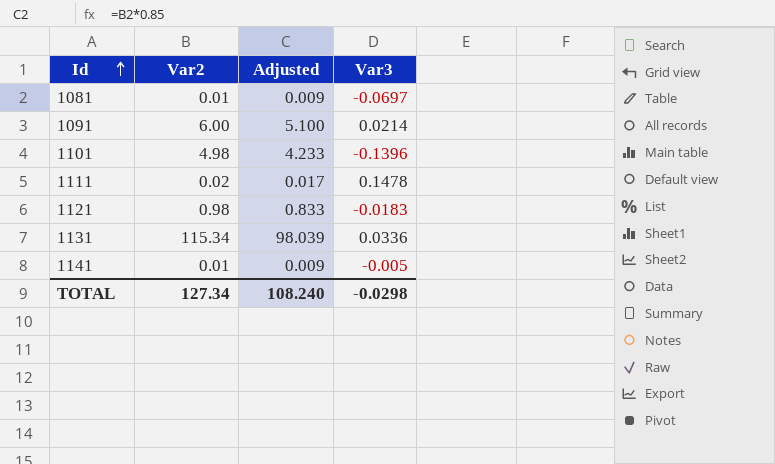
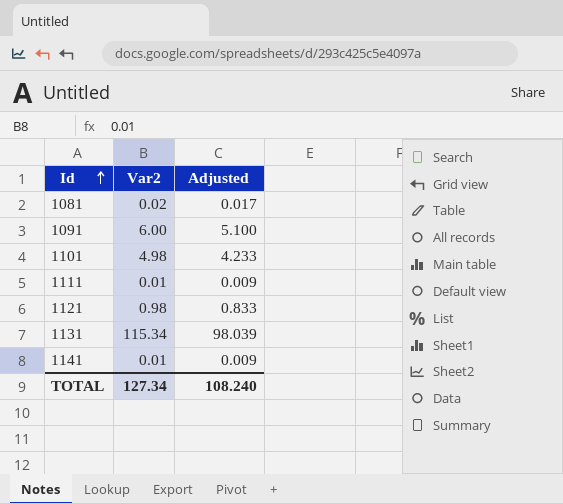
column Var3 | position: 4 -> none
1081 | Var2: 0.01 -> 0.02
1081 | Adjusted: 0.009 -> 0.017
1111 | Var2: 0.02 -> 0.01
1111 | Adjusted: 0.017 -> 0.009

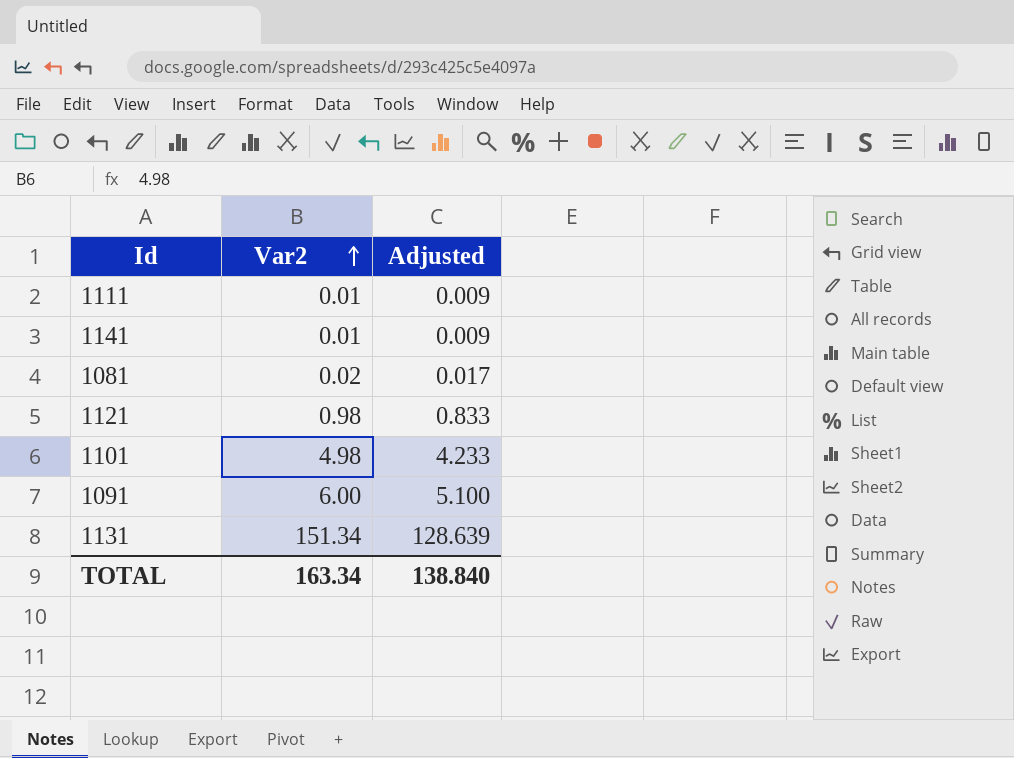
row order: Id ascending -> Var2 ascending
1131 | Var2: 115.34 -> 151.34
1131 | Adjusted: 98.039 -> 128.639
TOTAL | Var2: 127.34 -> 163.34
TOTAL | Adjusted: 108.240 -> 138.840

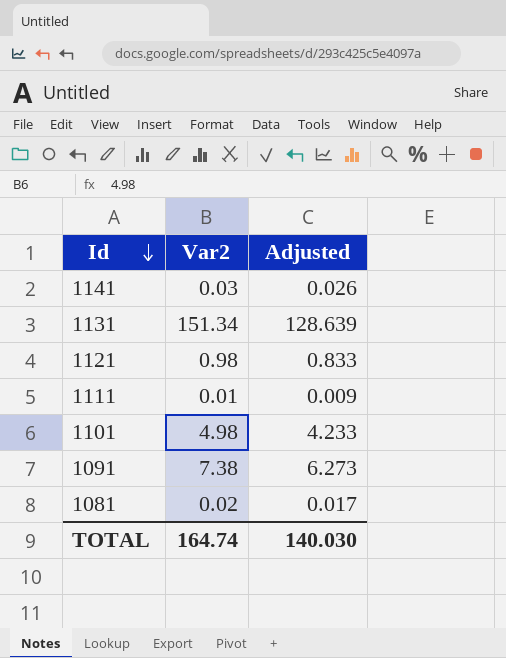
row order: Var2 ascending -> Id descending
1141 | Var2: 0.01 -> 0.03
1141 | Adjusted: 0.009 -> 0.026
1091 | Var2: 6.00 -> 7.38
1091 | Adjusted: 5.100 -> 6.273
TOTAL | Var2: 163.34 -> 164.74
TOTAL | Adjusted: 138.840 -> 140.030

